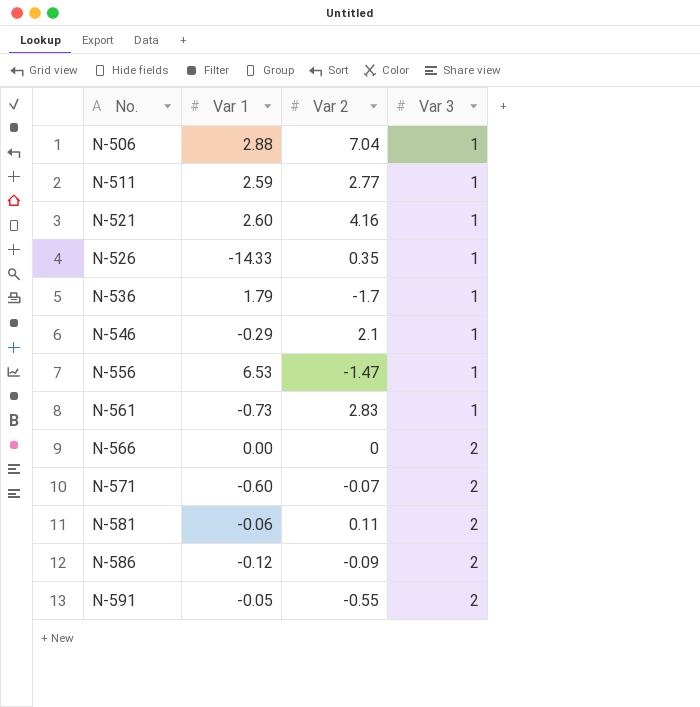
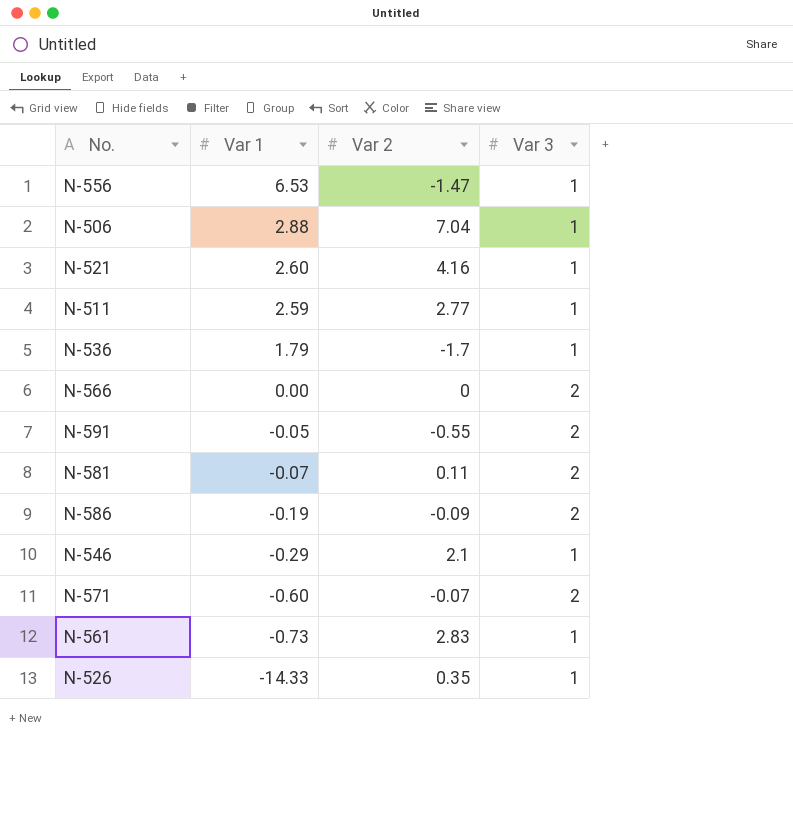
row order: No. ascending -> Var 1 descending
N-581 | Var 1: -0.06 -> -0.07
N-586 | Var 1: -0.12 -> -0.19

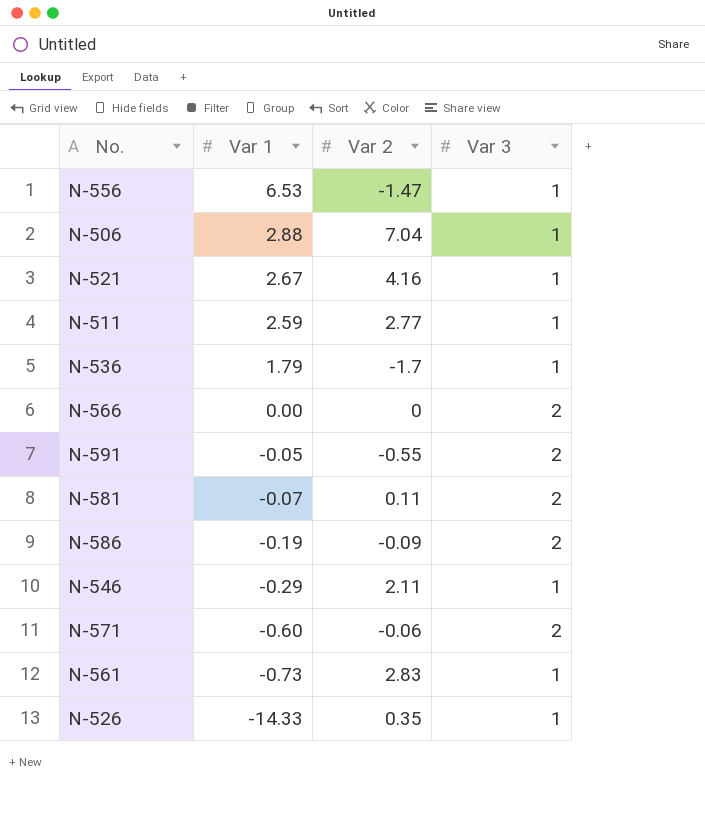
N-521 | Var 1: 2.60 -> 2.67
N-546 | Var 2: 2.1 -> 2.11
N-571 | Var 2: -0.07 -> -0.06

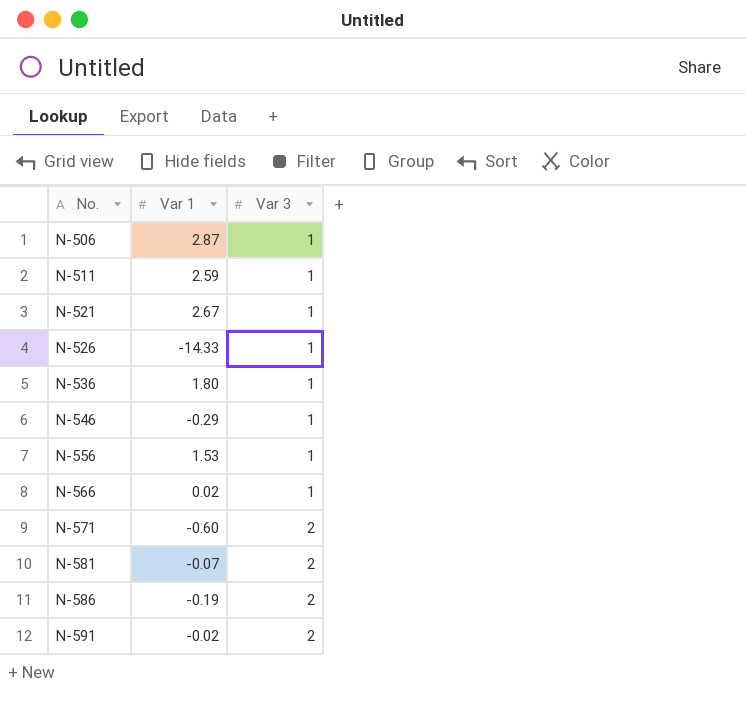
row order: Var 1 descending -> No. ascending
column Var 2 | position: 3 -> none
row N-561: -0.73 | 2.83 | 1 -> none
N-506 | Var 1: 2.88 -> 2.87
N-536 | Var 1: 1.79 -> 1.80
N-556 | Var 1: 6.53 -> 1.53
N-566 | Var 1: 0.00 -> 0.02
N-566 | Var 3: 2 -> 1
N-591 | Var 1: -0.05 -> -0.02

